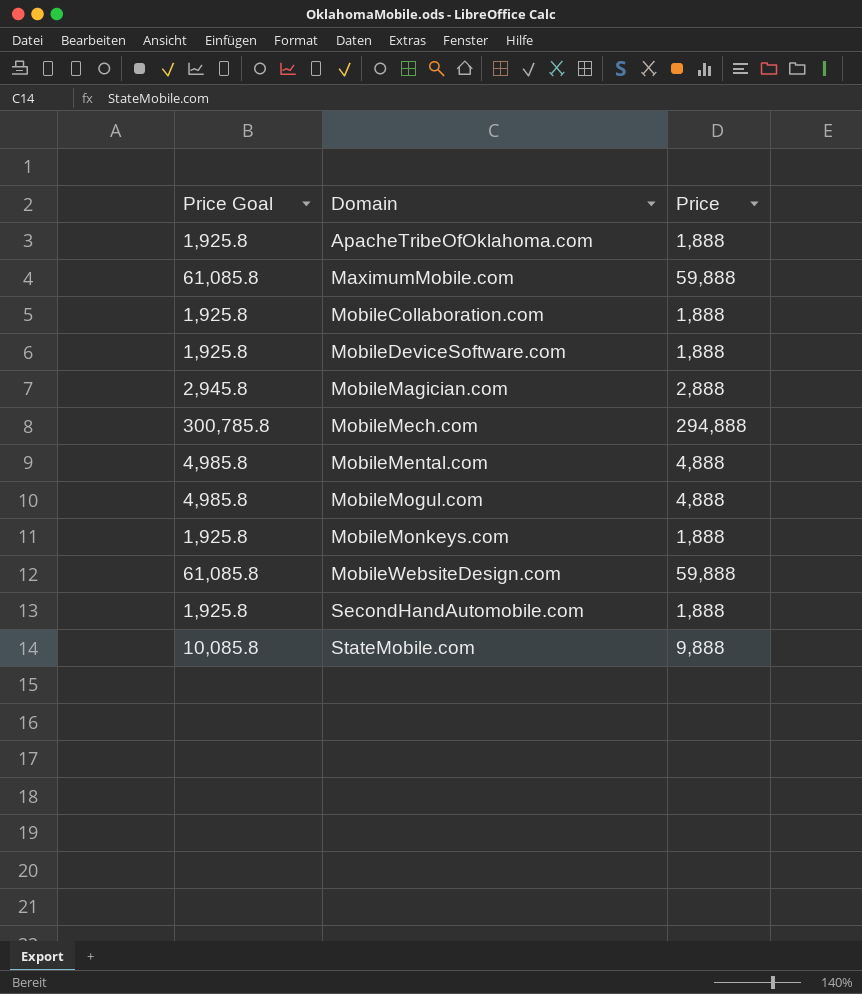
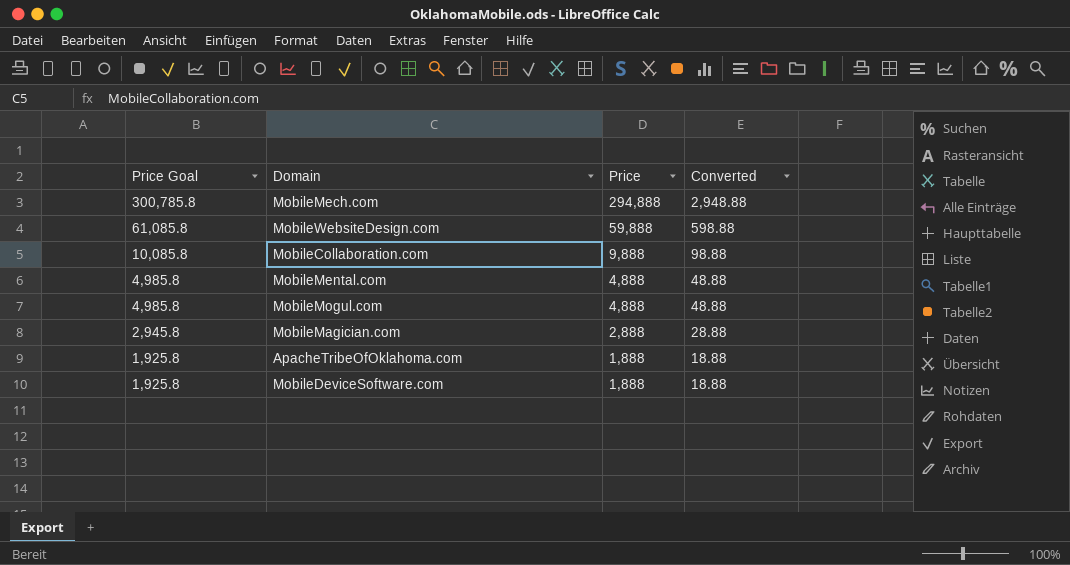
row order: Domain ascending -> Price Goal descending
column Converted | formula: none -> [Price] * 0.01
row MaximumMobile.com: 61,085.8 | 59,888 -> none
row MobileMonkeys.com: 1,925.8 | 1,888 -> none
row SecondHandAutomobile.com: 1,925.8 | 1,888 -> none
row StateMobile.com: 10,085.8 | 9,888 -> none
MobileCollaboration.com | Price Goal: 1,925.8 -> 10,085.8
MobileCollaboration.com | Price: 1,888 -> 9,888

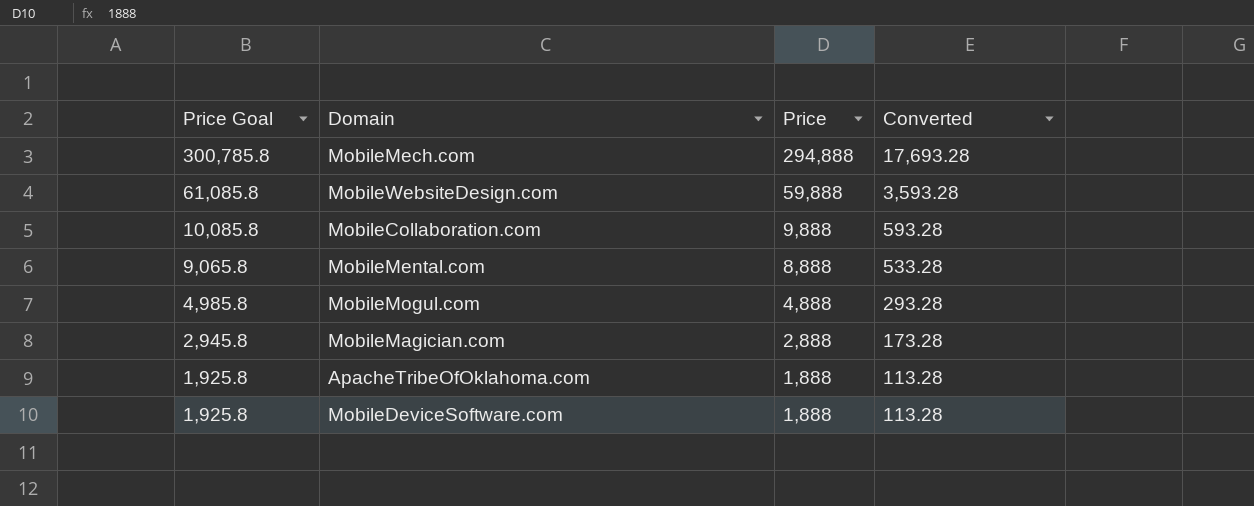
column Converted | formula: [Price] * 0.01 -> [Price] * 0.06
MobileMental.com | Price Goal: 4,985.8 -> 9,065.8
MobileMental.com | Price: 4,888 -> 8,888

